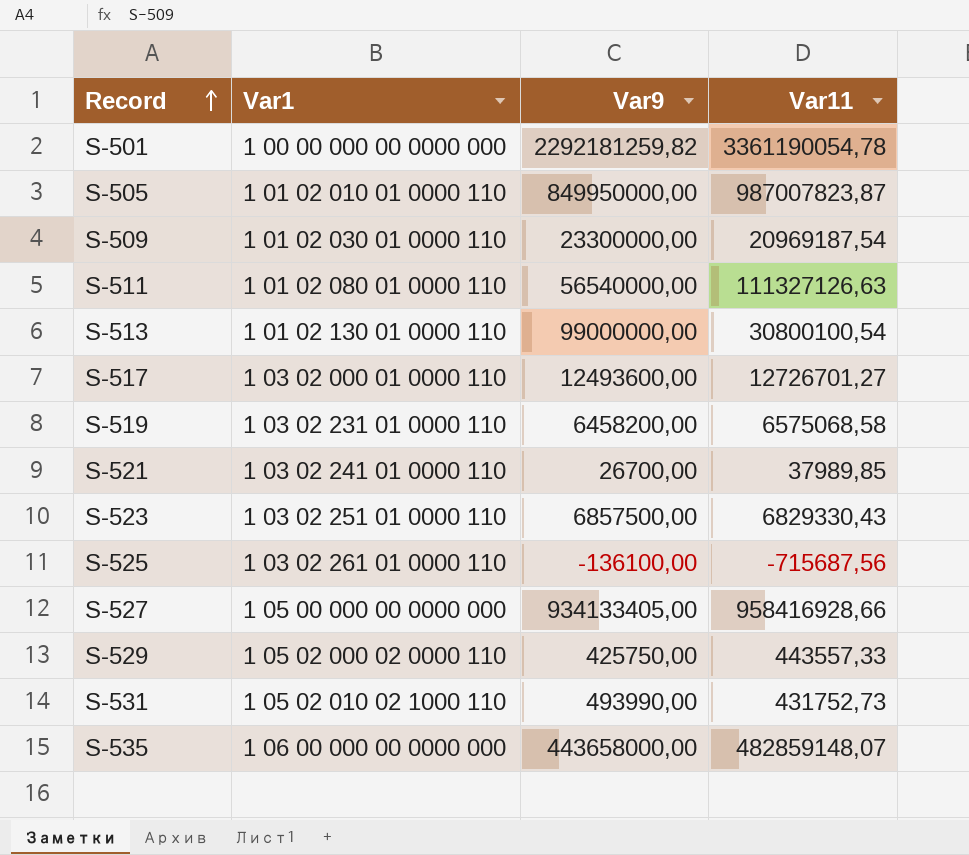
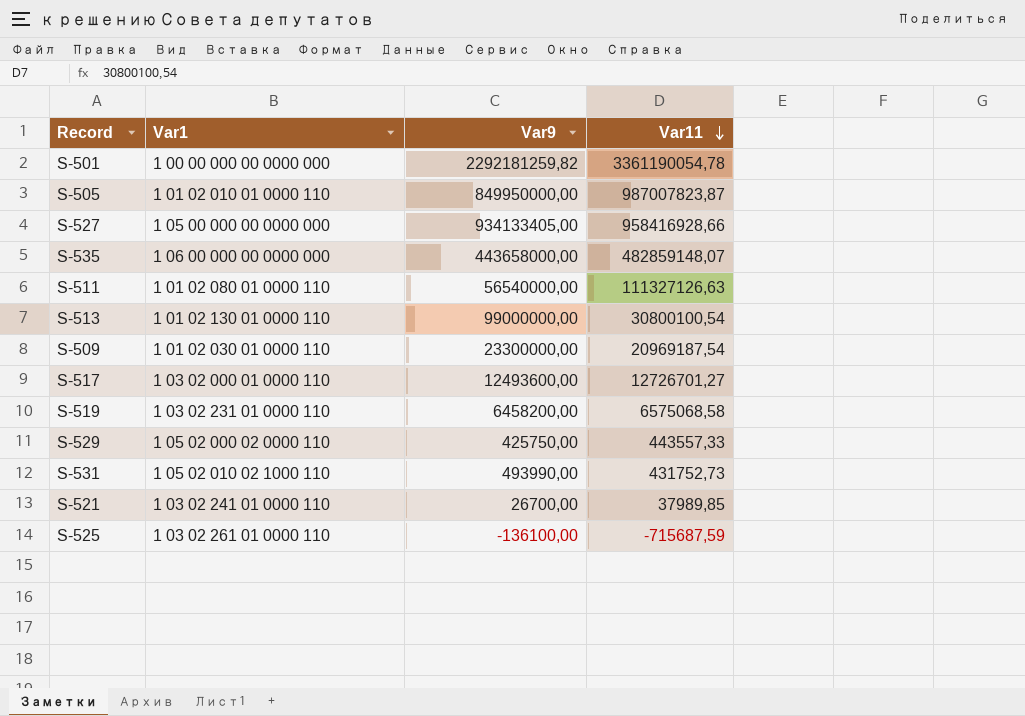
row order: Record ascending -> Var11 descending
row S-523: 1 03 02 251 01 0000 110 | 6857500,00 | 6829330,43 -> none
S-525 | Var11: -715687,56 -> -715687,59

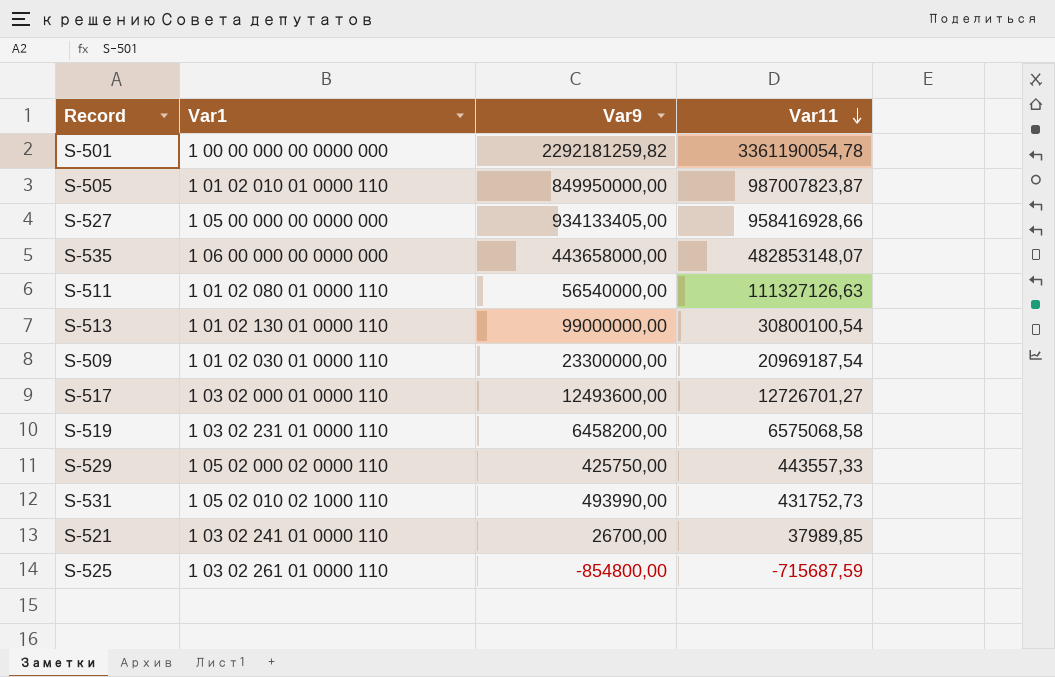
S-535 | Var11: 482859148,07 -> 482853148,07
S-525 | Var9: -136100,00 -> -854800,00

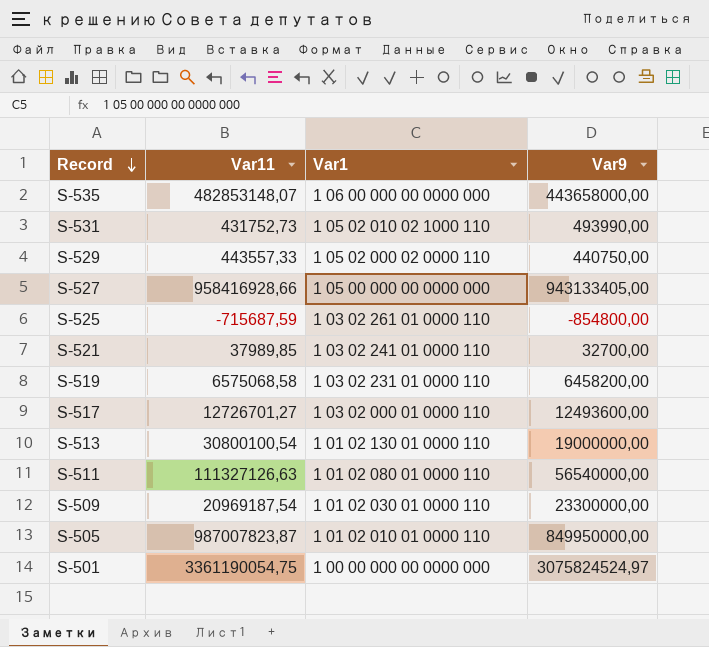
row order: Var11 descending -> Record descending
column Var11 | position: 4 -> 2
S-529 | Var9: 425750,00 -> 440750,00
S-527 | Var9: 934133405,00 -> 943133405,00
S-521 | Var9: 26700,00 -> 32700,00
S-513 | Var9: 99000000,00 -> 19000000,00
S-501 | Var11: 3361190054,78 -> 3361190054,75
S-501 | Var9: 2292181259,82 -> 3075824524,97

